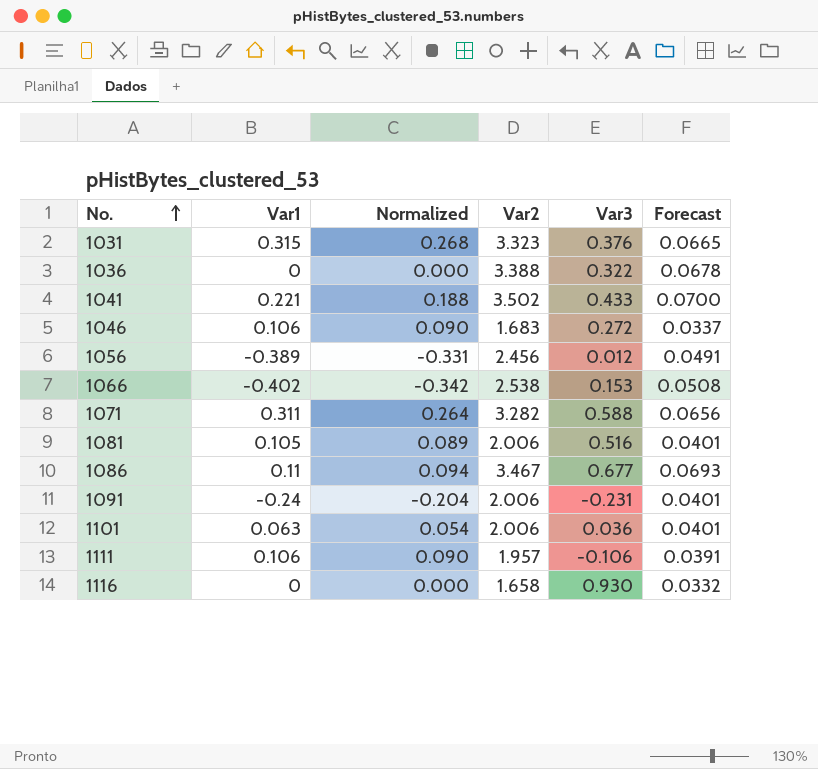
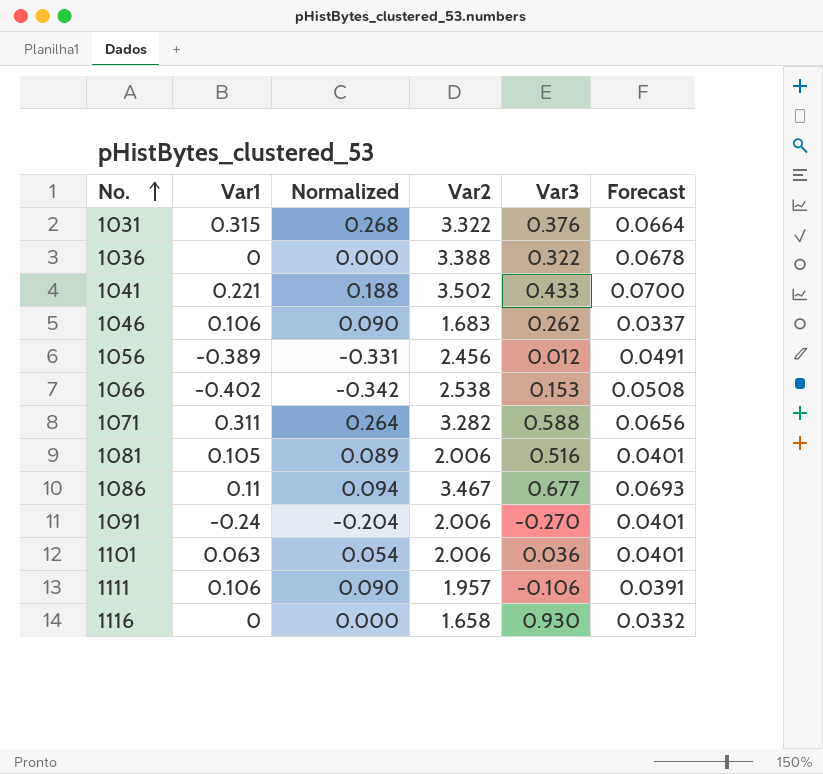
1031 | Var2: 3.323 -> 3.322
1031 | Forecast: 0.0665 -> 0.0664
1046 | Var3: 0.272 -> 0.262
1091 | Var3: -0.231 -> -0.270

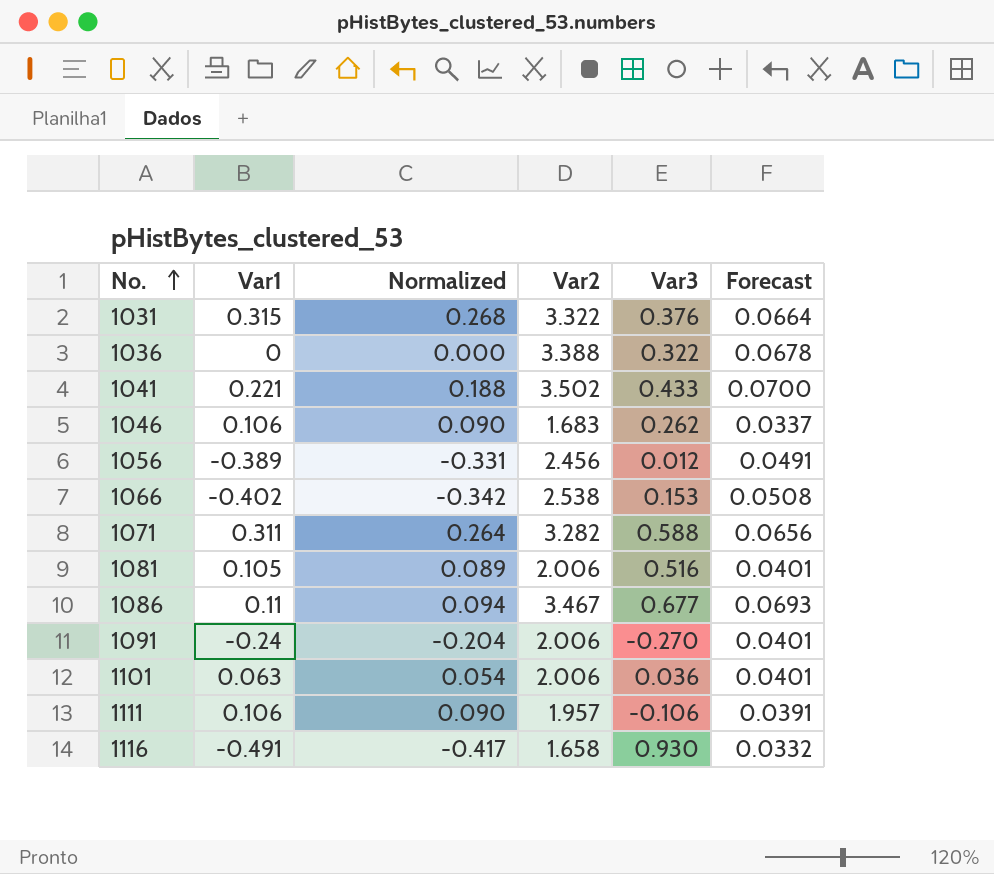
1116 | Var1: 0 -> -0.491
1116 | Normalized: 0.000 -> -0.417

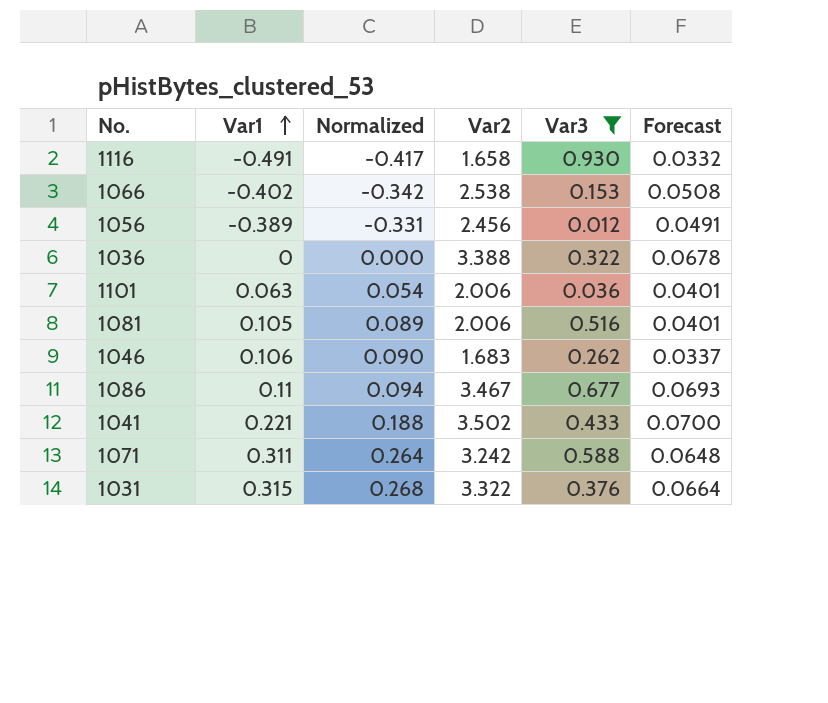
filter: none -> Var3 >= 0.012
row order: No. ascending -> Var1 ascending
1071 | Var2: 3.282 -> 3.242
1071 | Forecast: 0.0656 -> 0.0648

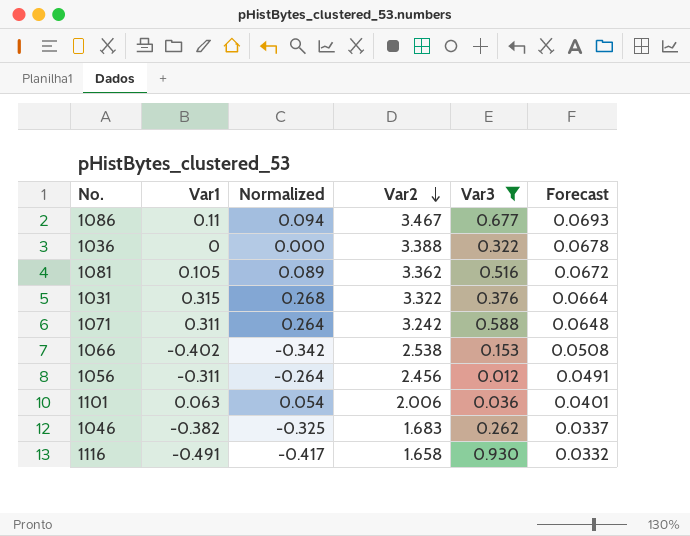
row order: Var1 ascending -> Var2 descending
row 1041: 0.221 | 0.188 | 3.502 | 0.433 | 0.0700 -> none
1081 | Var2: 2.006 -> 3.362
1081 | Forecast: 0.0401 -> 0.0672
1056 | Var1: -0.389 -> -0.311
1056 | Normalized: -0.331 -> -0.264
1046 | Var1: 0.106 -> -0.382
1046 | Normalized: 0.090 -> -0.325

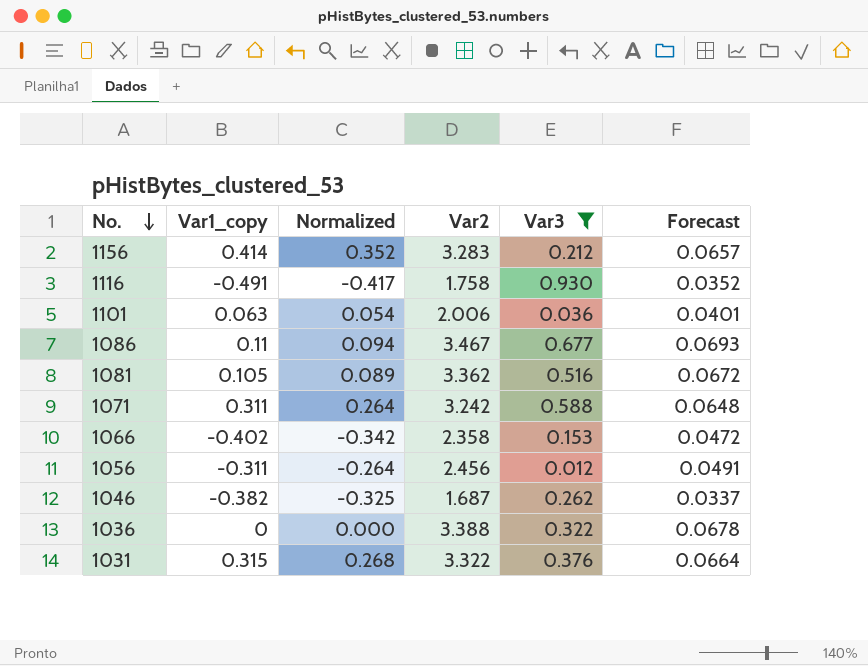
row order: Var2 descending -> No. descending
column name: Var1 -> Var1_copy
row 1156: none -> 0.414 | 0.352 | 3.283 | 0.212 | 0.0657
1116 | Var2: 1.658 -> 1.758
1116 | Forecast: 0.0332 -> 0.0352
1066 | Var2: 2.538 -> 2.358
1066 | Forecast: 0.0508 -> 0.0472
1046 | Var2: 1.683 -> 1.687

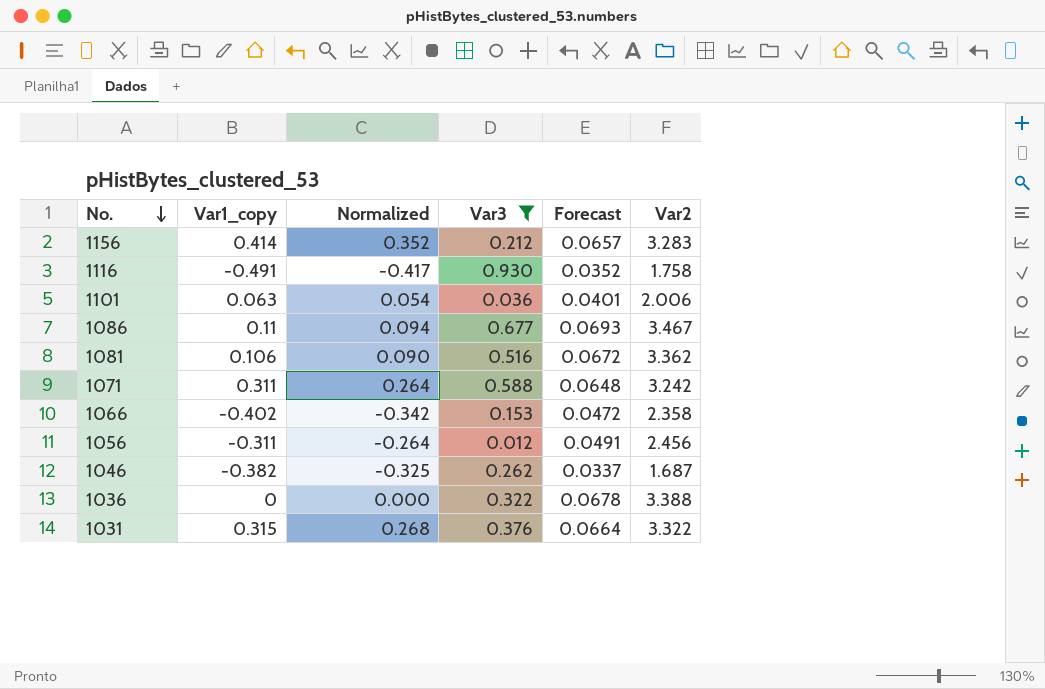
column Var2 | position: 4 -> 6
1081 | Var1_copy: 0.105 -> 0.106
1081 | Normalized: 0.089 -> 0.090

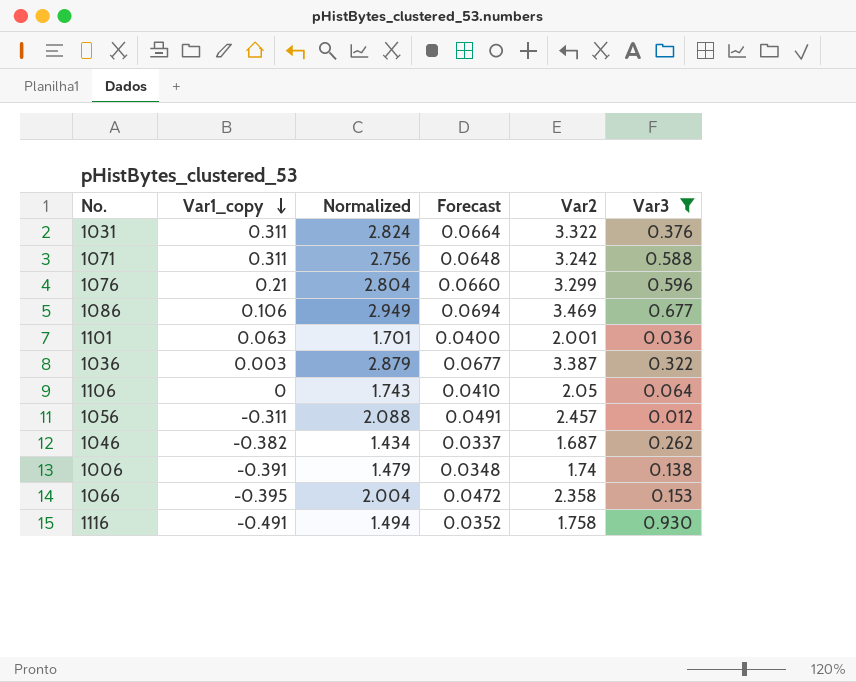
row order: No. descending -> Var1_copy descending
column Normalized | formula: [Var1_copy] * 0.85 -> [Var2] * 0.85
column Var3 | position: 4 -> 6
row 1156: 0.414 | 0.352 | 0.212 | 0.0657 | 3.283 -> none
row 1081: 0.106 | 0.090 | 0.516 | 0.0672 | 3.362 -> none
1031 | Var1_copy: 0.315 -> 0.311
row 1076: none -> 0.21 | 2.804 | 0.0660 | 3.299 | 0.596
1086 | Var1_copy: 0.11 -> 0.106
1086 | Forecast: 0.0693 -> 0.0694
1086 | Var2: 3.467 -> 3.469
1101 | Forecast: 0.0401 -> 0.0400
1101 | Var2: 2.006 -> 2.001
1036 | Var1_copy: 0 -> 0.003
1036 | Forecast: 0.0678 -> 0.0677
1036 | Var2: 3.388 -> 3.387
row 1106: none -> 0 | 1.743 | 0.0410 | 2.05 | 0.064
1056 | Var2: 2.456 -> 2.457
row 1006: none -> -0.391 | 1.479 | 0.0348 | 1.74 | 0.138
1066 | Var1_copy: -0.402 -> -0.395

